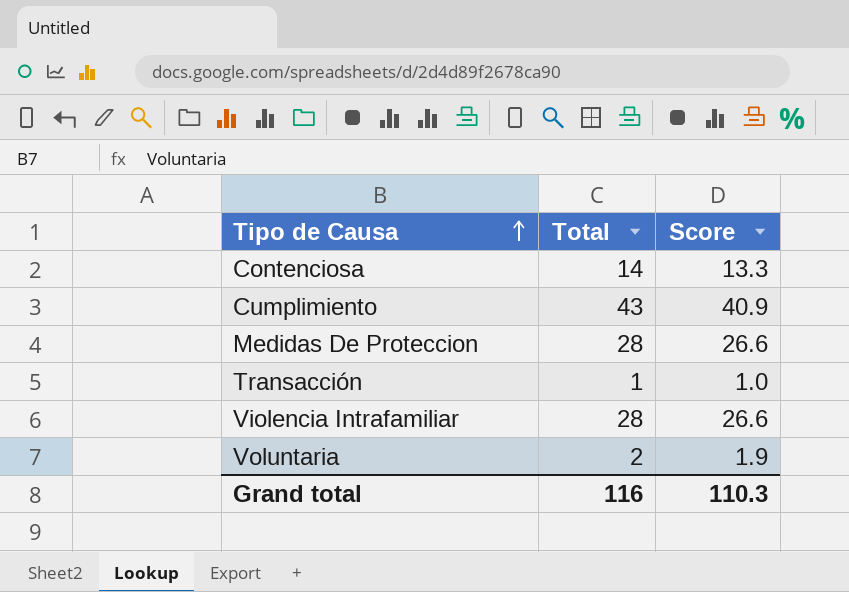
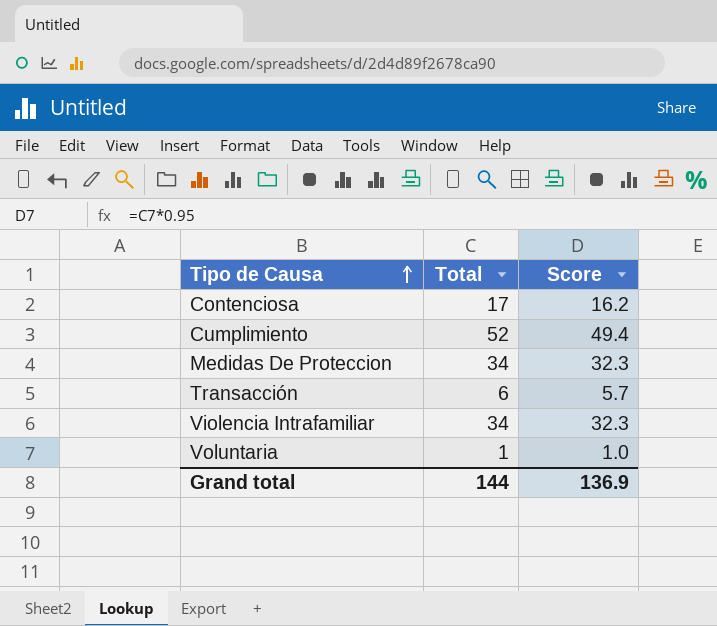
Contenciosa | Total: 14 -> 17
Contenciosa | Score: 13.3 -> 16.2
Cumplimiento | Total: 43 -> 52
Cumplimiento | Score: 40.9 -> 49.4
Medidas De Proteccion | Total: 28 -> 34
Medidas De Proteccion | Score: 26.6 -> 32.3
Transacción | Total: 1 -> 6
Transacción | Score: 1.0 -> 5.7
Violencia Intrafamiliar | Total: 28 -> 34
Violencia Intrafamiliar | Score: 26.6 -> 32.3
Voluntaria | Total: 2 -> 1
Voluntaria | Score: 1.9 -> 1.0
Grand total | Total: 116 -> 144
Grand total | Score: 110.3 -> 136.9

